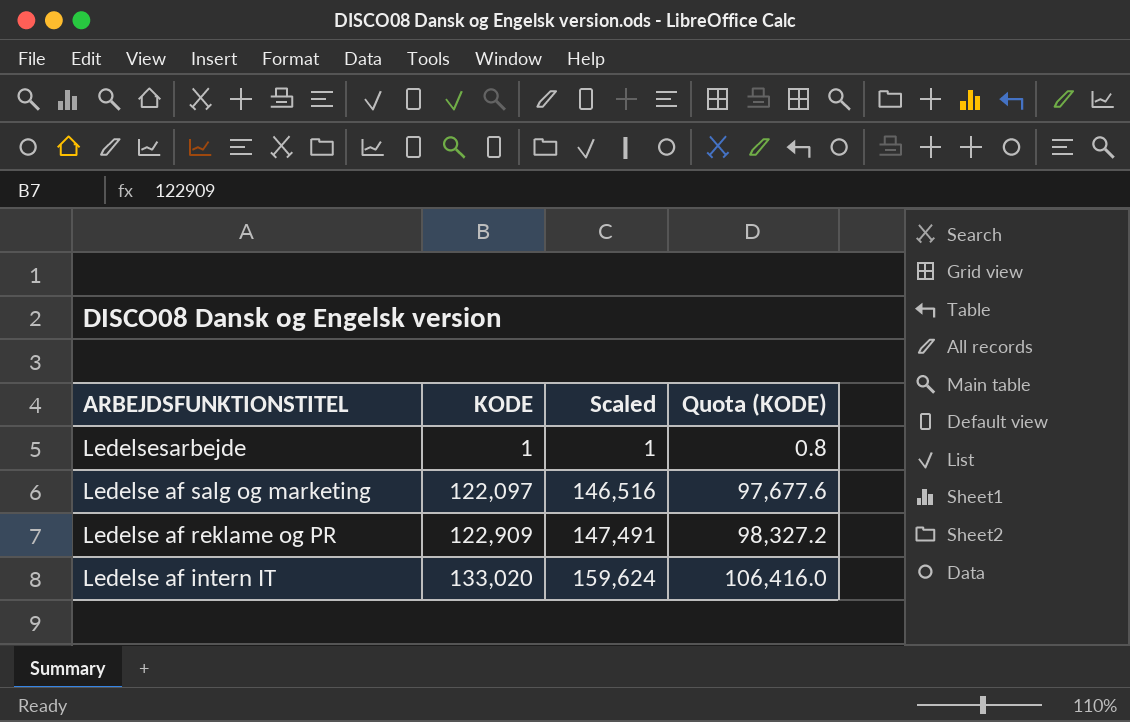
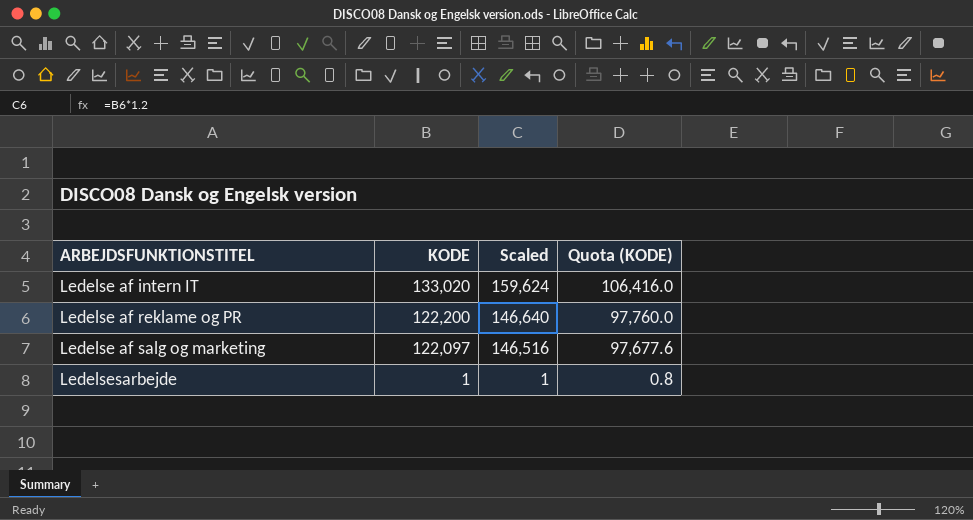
row order: ARBEJDSFUNKTIONSTITEL descending -> ARBEJDSFUNKTIONSTITEL ascending
Ledelse af reklame og PR | KODE: 122,909 -> 122,200
Ledelse af reklame og PR | Scaled: 147,491 -> 146,640
Ledelse af reklame og PR | Quota (KODE): 98,327.2 -> 97,760.0

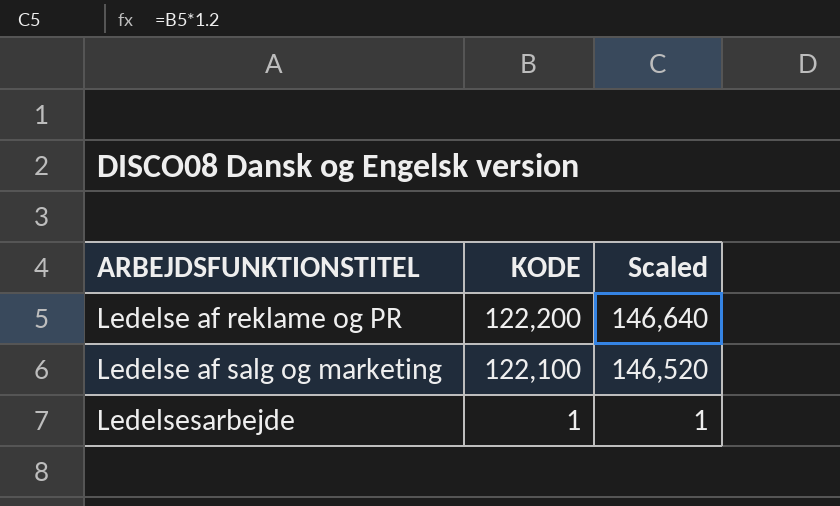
column Quota (KODE) | formula: [KODE] * 0.8 -> none
row Ledelse af intern IT: 133,020 | 159,624 | 106,416.0 -> none
Ledelse af salg og marketing | KODE: 122,097 -> 122,100
Ledelse af salg og marketing | Scaled: 146,516 -> 146,520

